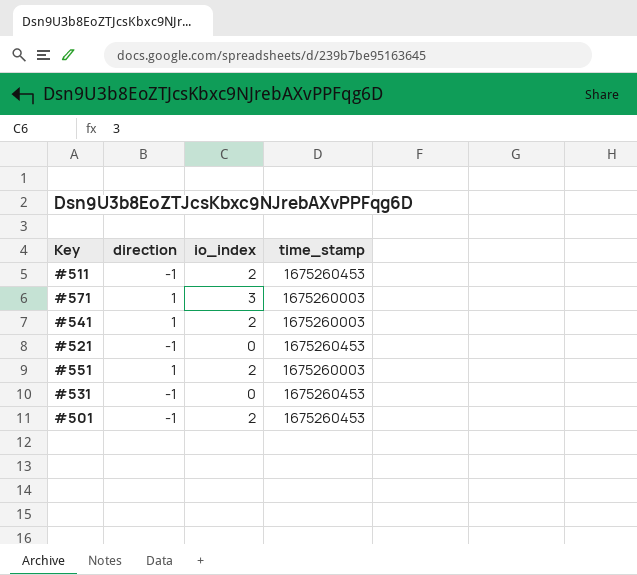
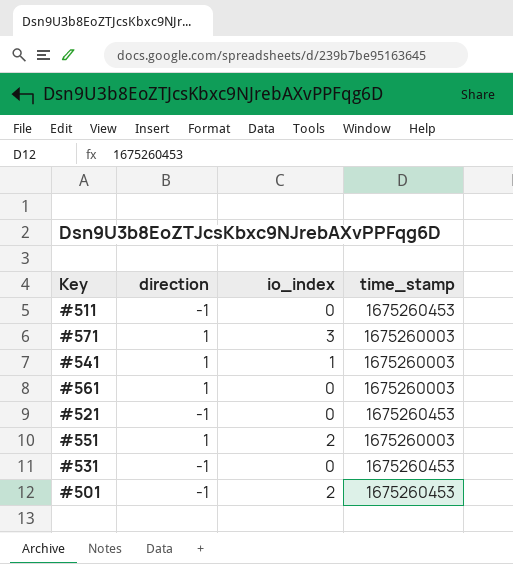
#511 | io_index: 2 -> 0
#541 | io_index: 2 -> 1
row #561: none -> 1 | 0 | 1675260003

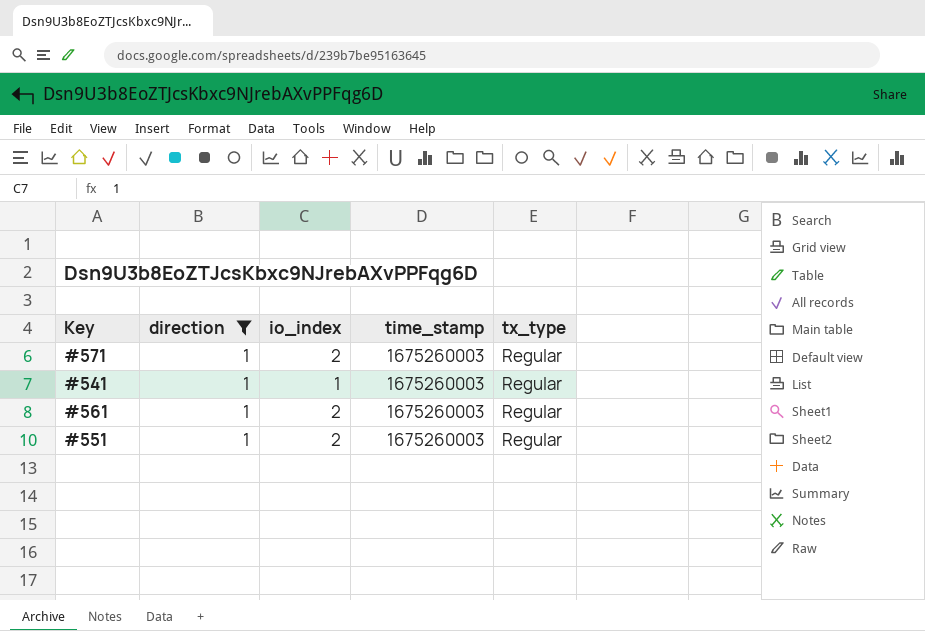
filter: none -> direction = 1
column tx_type | position: none -> 5
#571 | io_index: 3 -> 2
#561 | io_index: 0 -> 2

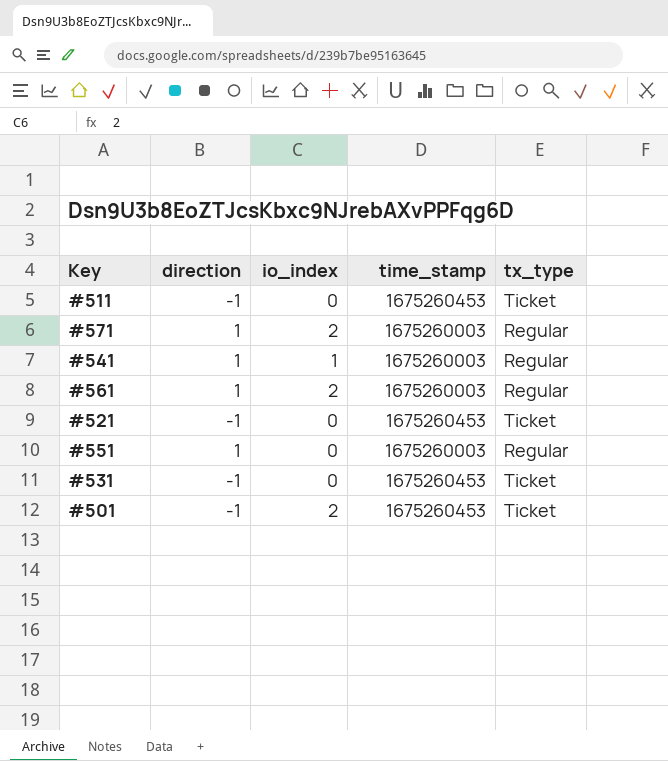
filter: direction = 1 -> none
#551 | io_index: 2 -> 0

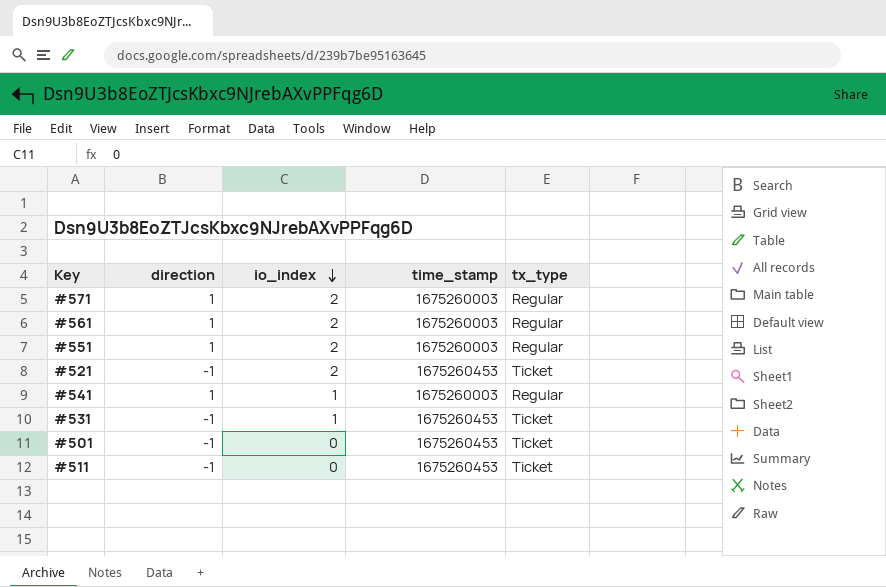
row order: none -> io_index descending
#551 | io_index: 0 -> 2
#521 | io_index: 0 -> 2
#531 | io_index: 0 -> 1
#501 | io_index: 2 -> 0

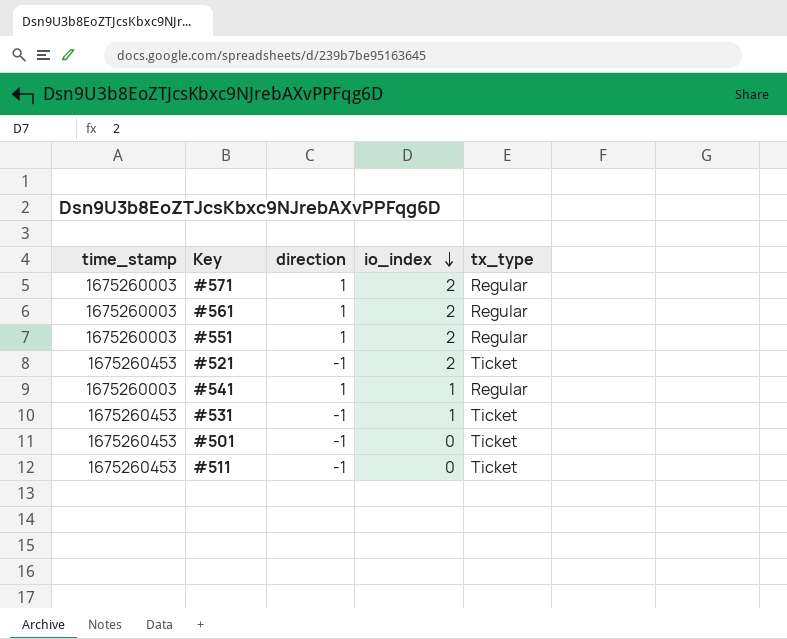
column time_stamp | position: 4 -> 1

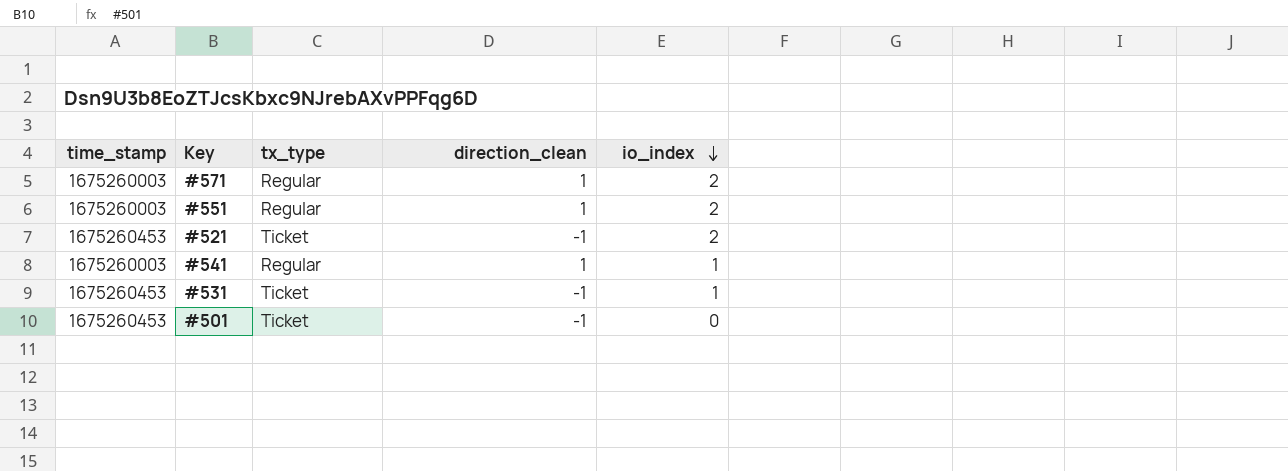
column tx_type | position: 5 -> 3
column name: direction -> direction_clean
row #561: 1675260003 | 1 | 2 | Regular -> none
row #511: 1675260453 | -1 | 0 | Ticket -> none

